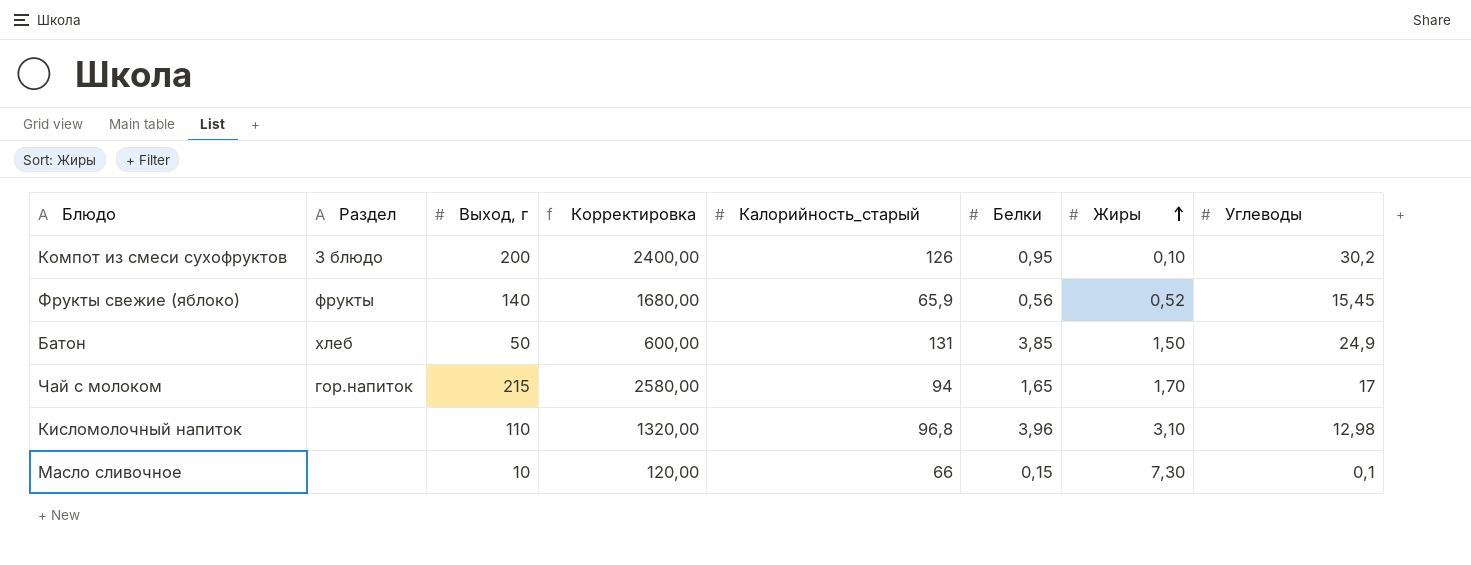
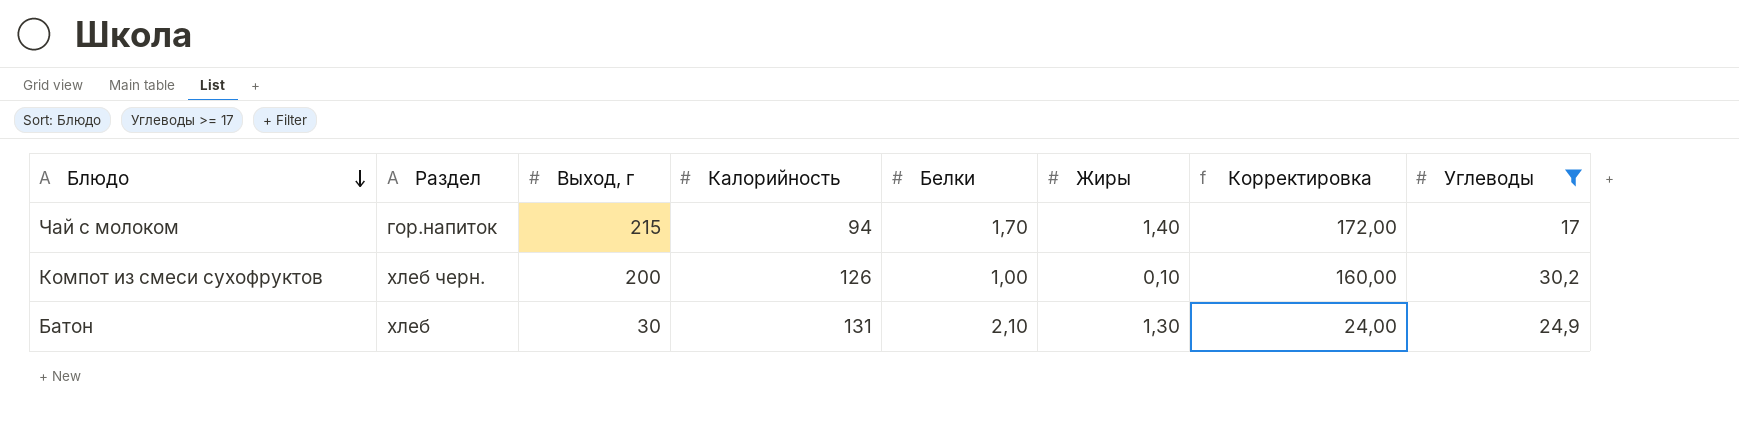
filter: none -> Углеводы >= 17
row order: Жиры ascending -> Блюдо descending
column name: Калорийность_старый -> Калорийность
column Корректировка | formula: [Выход, г] * 12 -> [Выход, г] * 0,8
column Корректировка | position: 4 -> 7
Чай с молоком | Белки: 1,65 -> 1,70
Чай с молоком | Жиры: 1,70 -> 1,40
Компот из смеси сухофруктов | Раздел: 3 блюдо -> хлеб черн.
Компот из смеси сухофруктов | Белки: 0,95 -> 1,00
Батон | Выход, г: 50 -> 30
Батон | Белки: 3,85 -> 2,10
Батон | Жиры: 1,50 -> 1,30

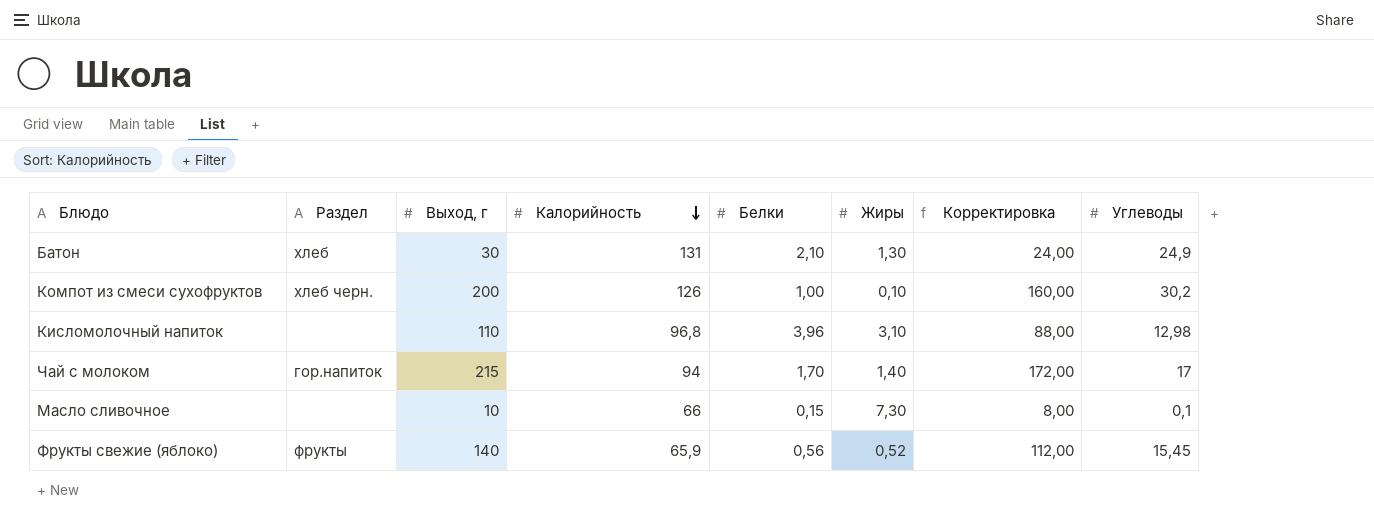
filter: Углеводы >= 17 -> none
row order: Блюдо descending -> Калорийность descending

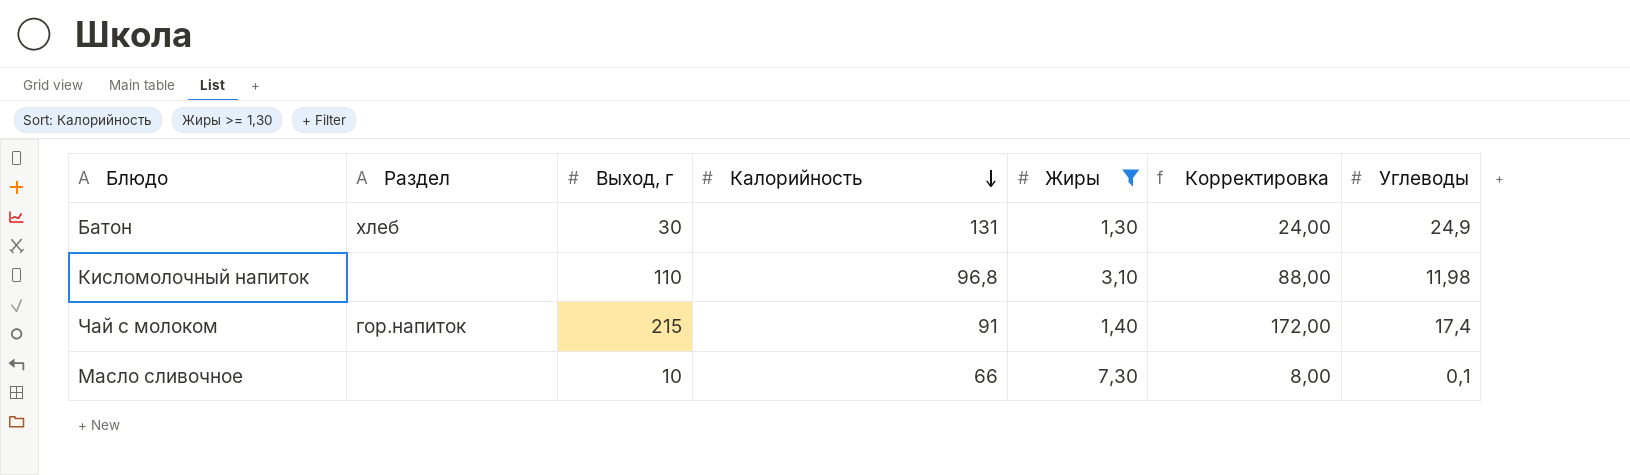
filter: none -> Жиры >= 1,30
column Белки | position: 5 -> none
Кисломолочный напиток | Углеводы: 12,98 -> 11,98
Чай с молоком | Калорийность: 94 -> 91
Чай с молоком | Углеводы: 17 -> 17,4

